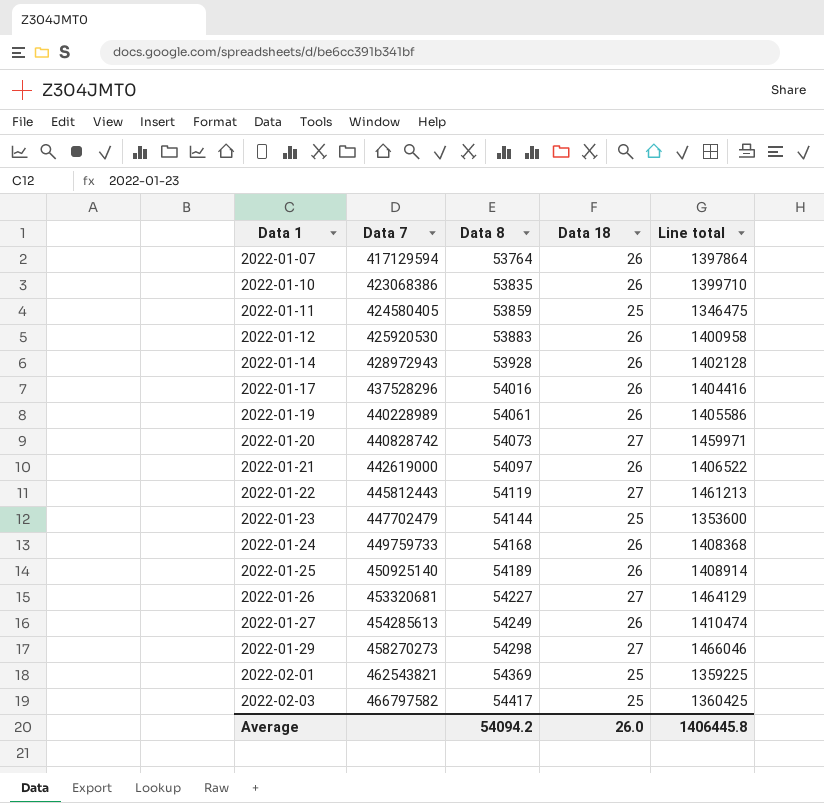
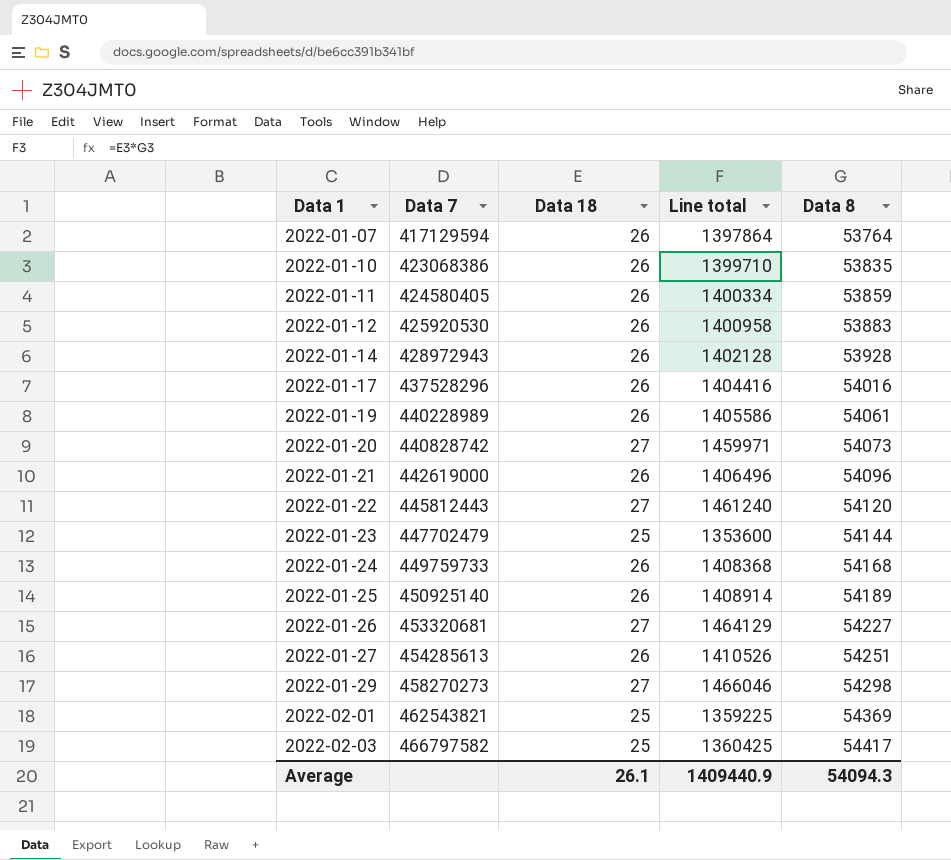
column Data 8 | position: 3 -> 5
2022-01-11 | Data 18: 25 -> 26
2022-01-11 | Line total: 1346475 -> 1400334
2022-01-21 | Line total: 1406522 -> 1406496
2022-01-21 | Data 8: 54097 -> 54096
2022-01-22 | Line total: 1461213 -> 1461240
2022-01-22 | Data 8: 54119 -> 54120
2022-01-27 | Line total: 1410474 -> 1410526
2022-01-27 | Data 8: 54249 -> 54251
Average | Data 18: 26.0 -> 26.1
Average | Line total: 1406445.8 -> 1409440.9
Average | Data 8: 54094.2 -> 54094.3

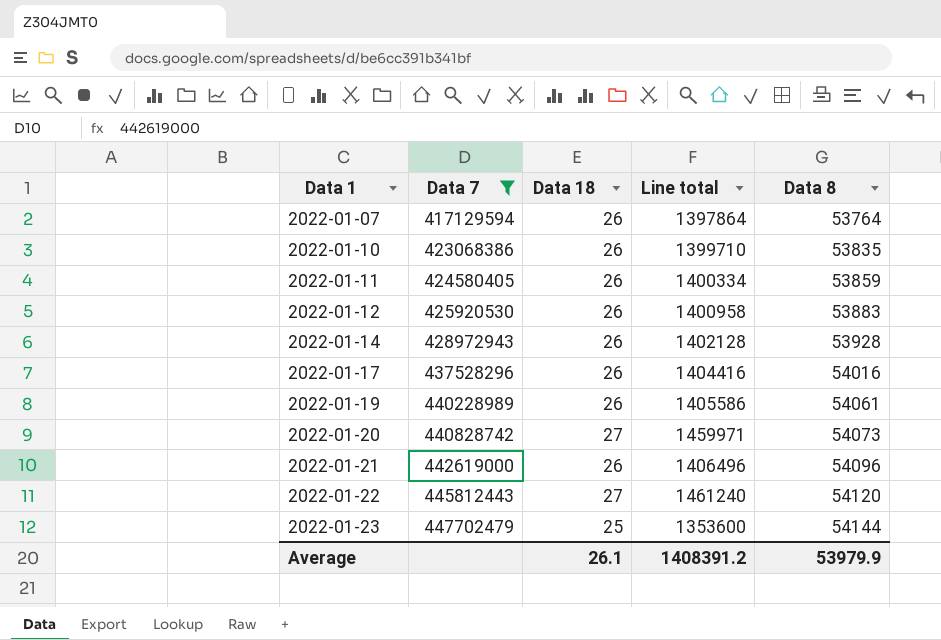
filter: none -> Data 7 <= 447702479
Average | Line total: 1409440.9 -> 1408391.2
Average | Data 8: 54094.3 -> 53979.9

